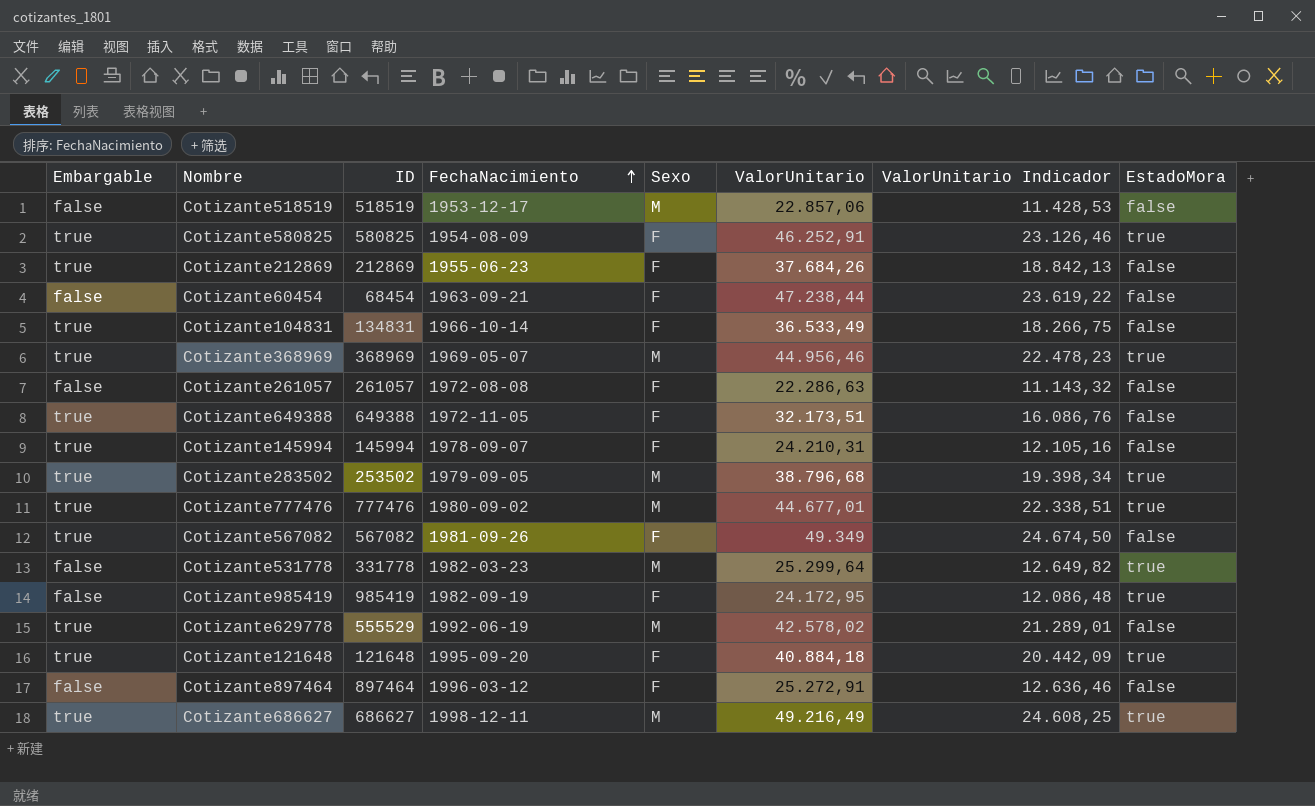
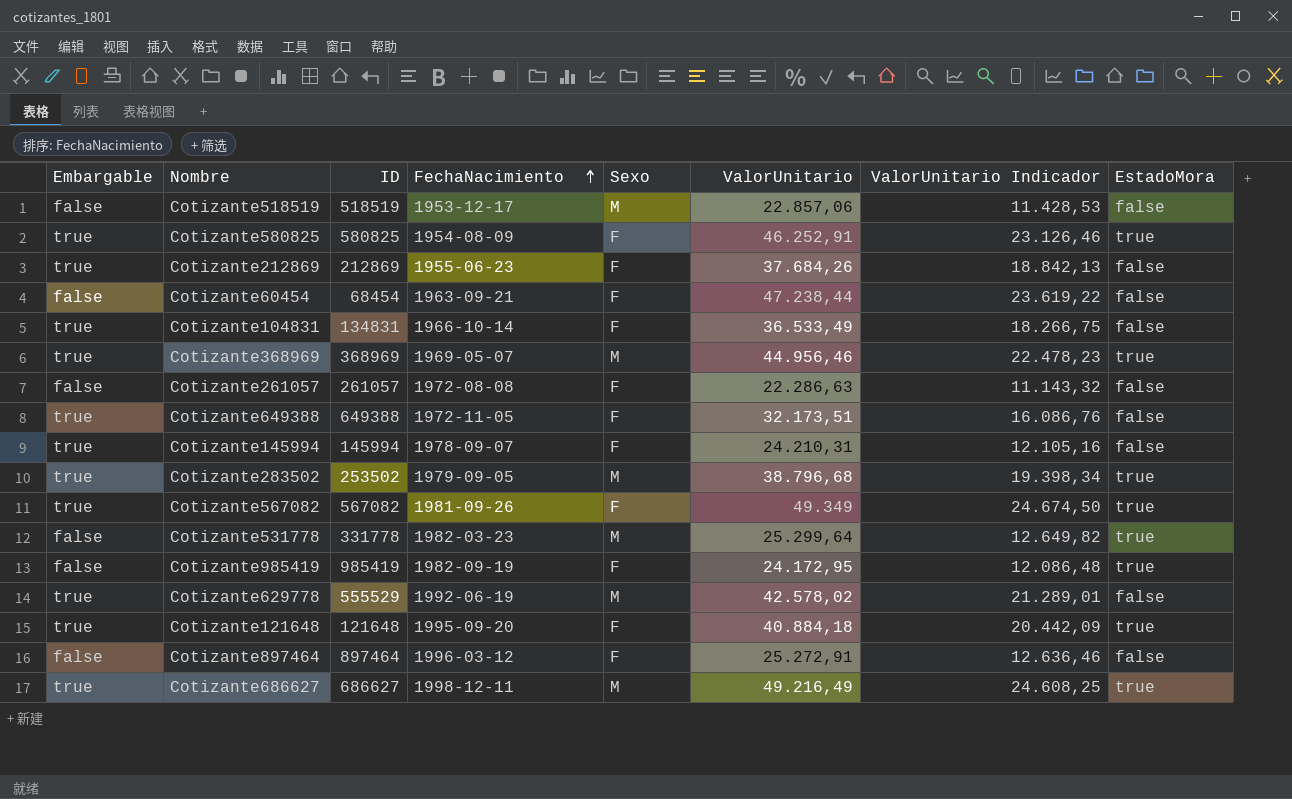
row Cotizante777476: true | 777476 | 1980-09-02 | M | 44.677,01 | 22.338,51 | true -> none
Cotizante567082 | EstadoMora: false -> true

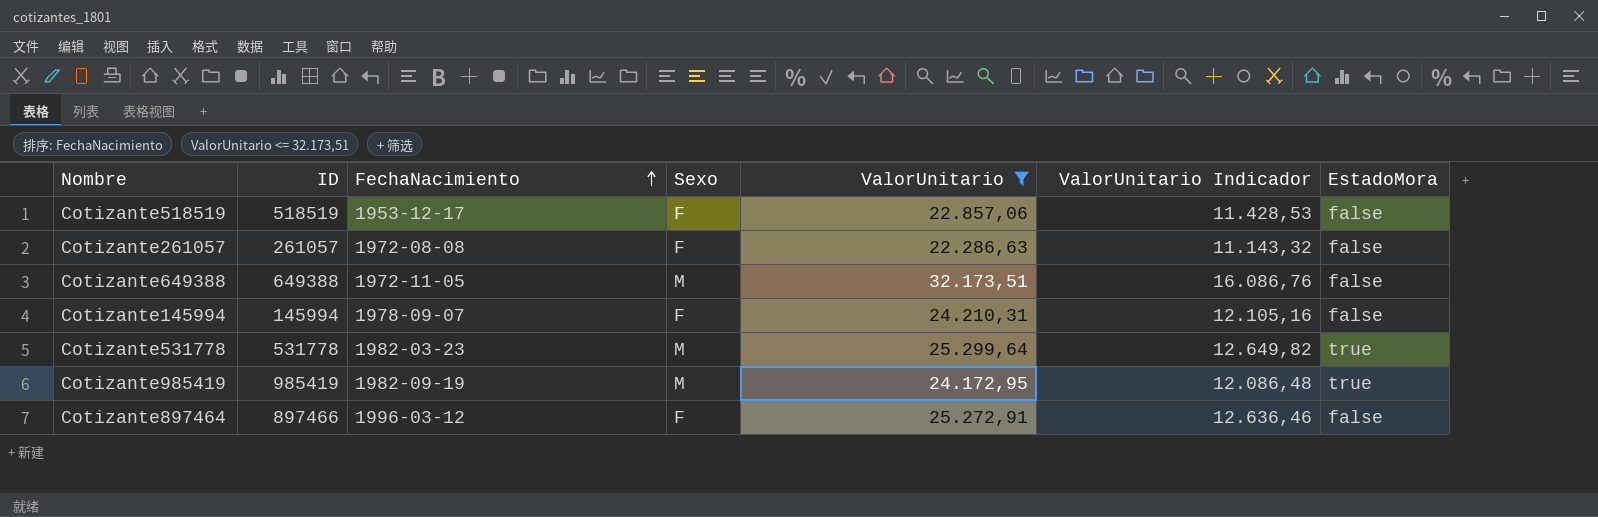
filter: none -> ValorUnitario <= 32.173,51
column Embargable | position: 1 -> none
Cotizante518519 | Sexo: M -> F
Cotizante649388 | Sexo: F -> M
Cotizante531778 | ID: 331778 -> 531778
Cotizante985419 | Sexo: F -> M
Cotizante897464 | ID: 897464 -> 897466

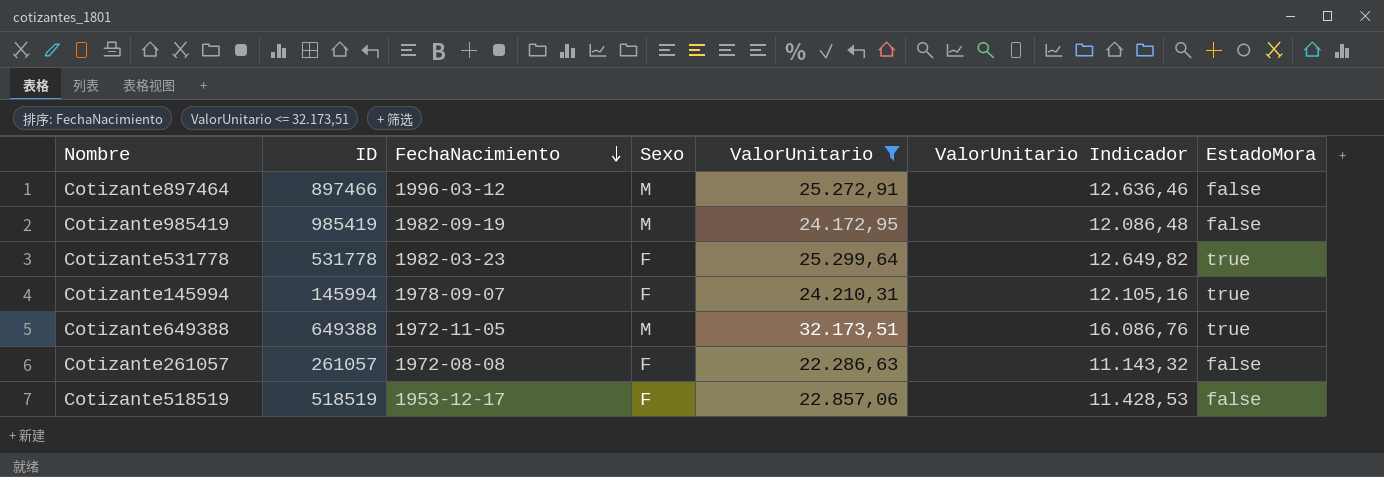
row order: FechaNacimiento ascending -> FechaNacimiento descending
Cotizante897464 | Sexo: F -> M
Cotizante985419 | EstadoMora: true -> false
Cotizante531778 | Sexo: M -> F
Cotizante145994 | EstadoMora: false -> true
Cotizante649388 | EstadoMora: false -> true

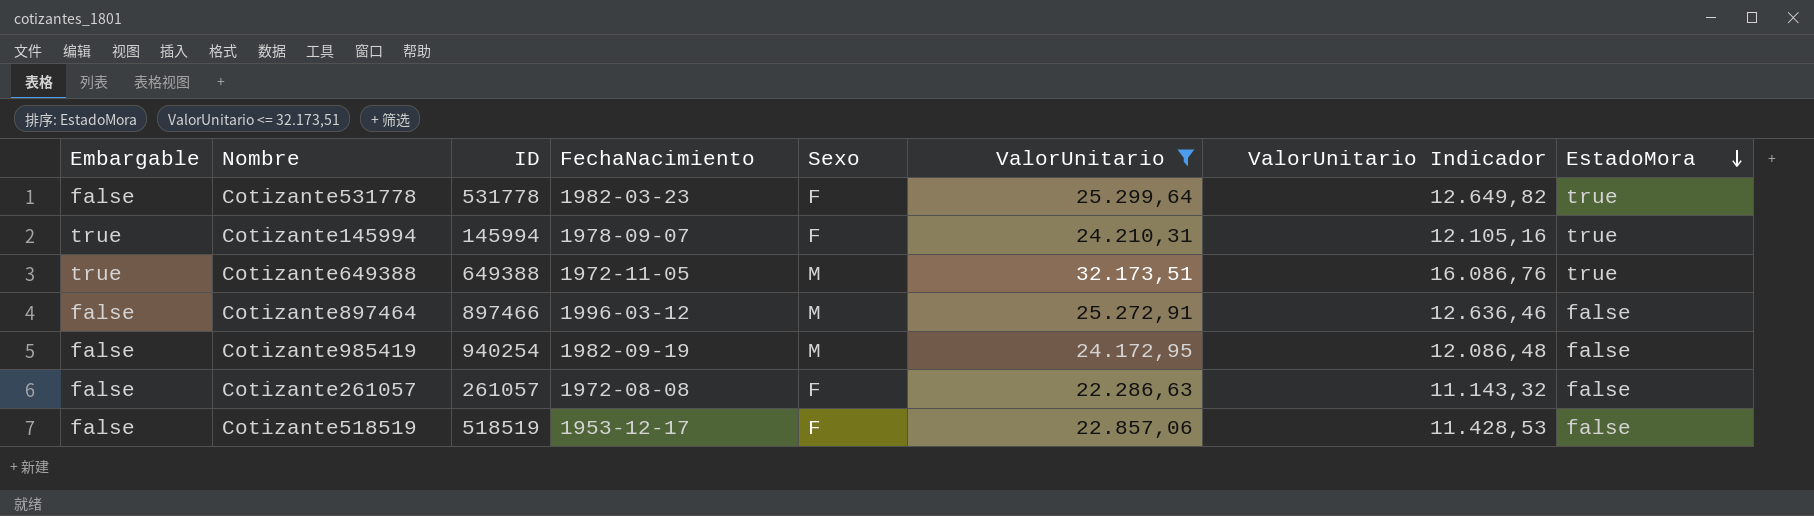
row order: FechaNacimiento descending -> EstadoMora descending
column Embargable | position: none -> 1
Cotizante985419 | ID: 985419 -> 940254

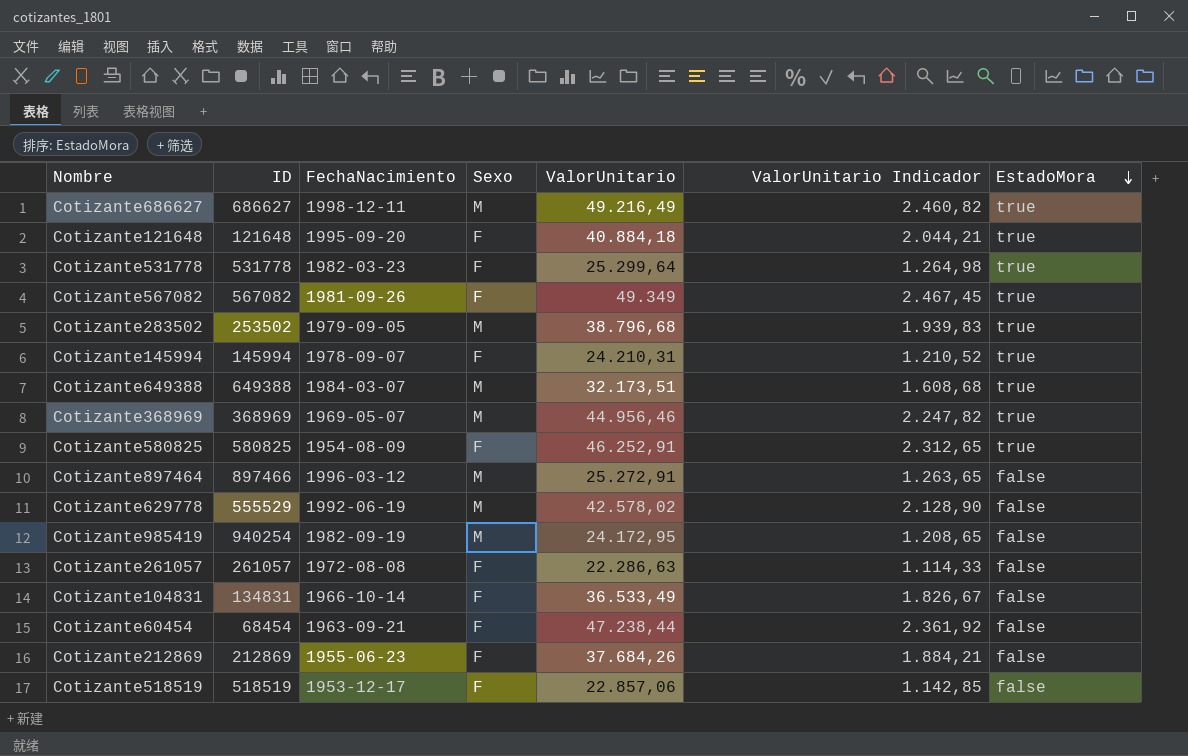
filter: ValorUnitario <= 32.173,51 -> none
column Embargable | position: 1 -> none
column ValorUnitario Indicador | formula: [ValorUnitario] * 0,5 -> [ValorUnitario] * 0,05
Cotizante649388 | FechaNacimiento: 1972-11-05 -> 1984-03-07

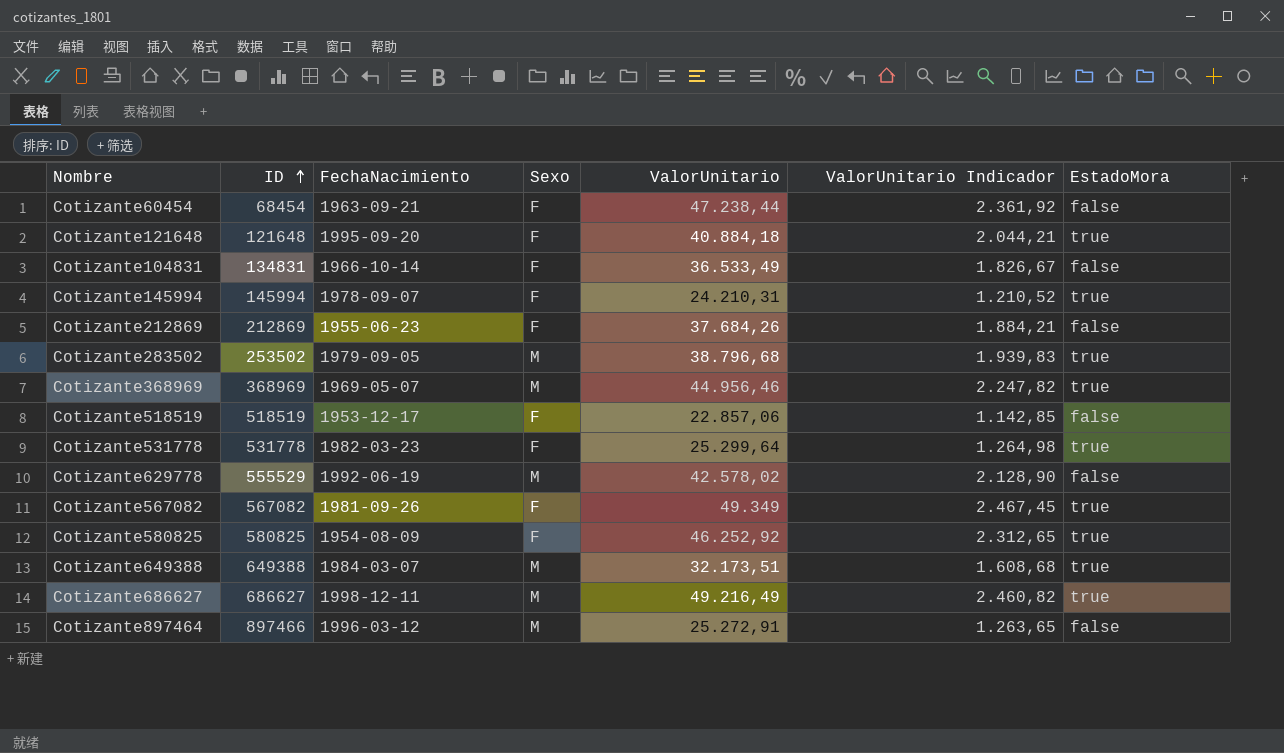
row order: EstadoMora descending -> ID ascending
row Cotizante985419: 940254 | 1982-09-19 | M | 24.172,95 | 1.208,65 | false -> none
row Cotizante261057: 261057 | 1972-08-08 | F | 22.286,63 | 1.114,33 | false -> none
Cotizante580825 | ValorUnitario: 46.252,91 -> 46.252,92

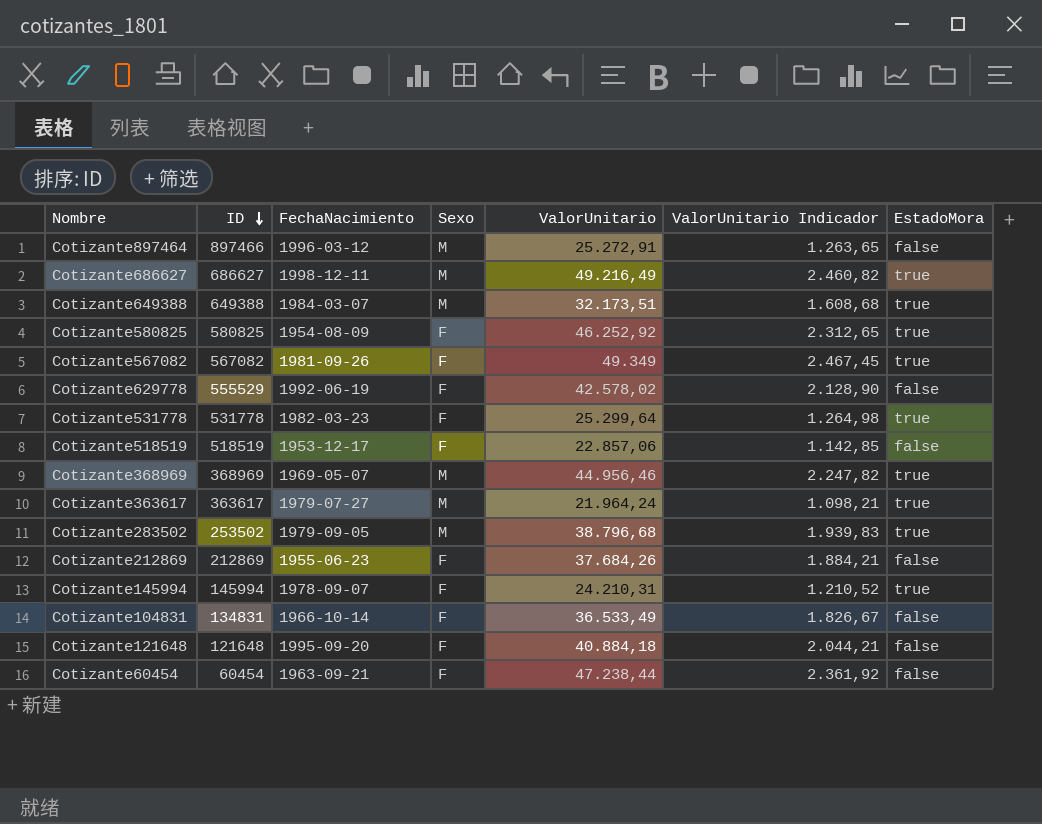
row order: ID ascending -> ID descending
Cotizante629778 | Sexo: M -> F
row Cotizante363617: none -> 363617 | 1979-07-27 | M | 21.964,24 | 1.098,21 | true
Cotizante121648 | EstadoMora: true -> false
Cotizante60454 | ID: 68454 -> 60454

